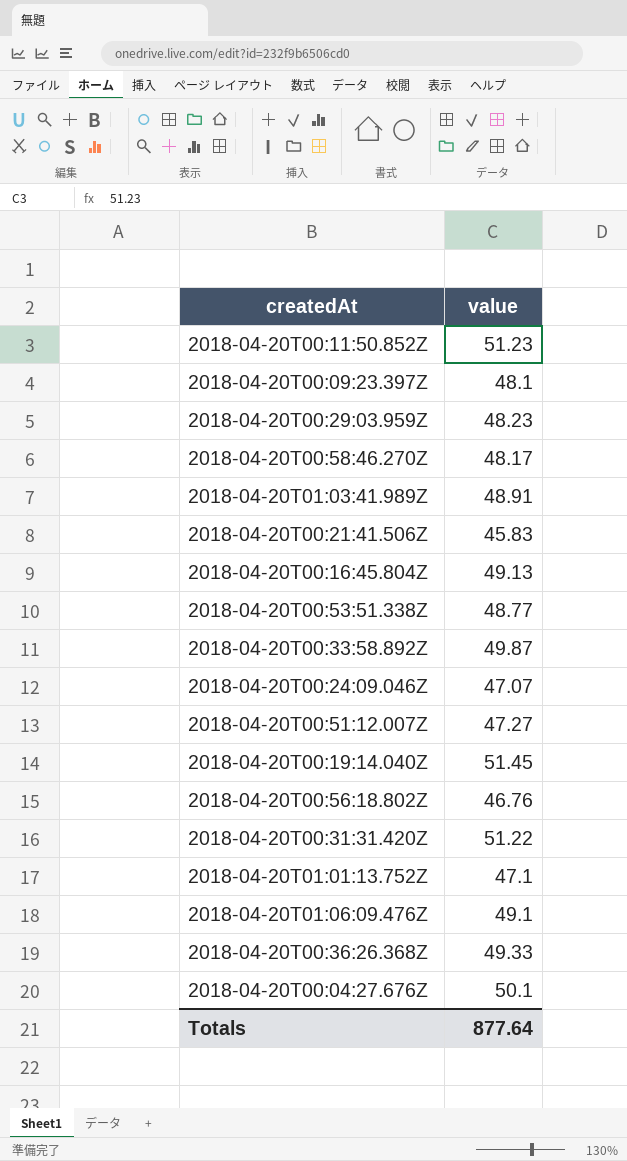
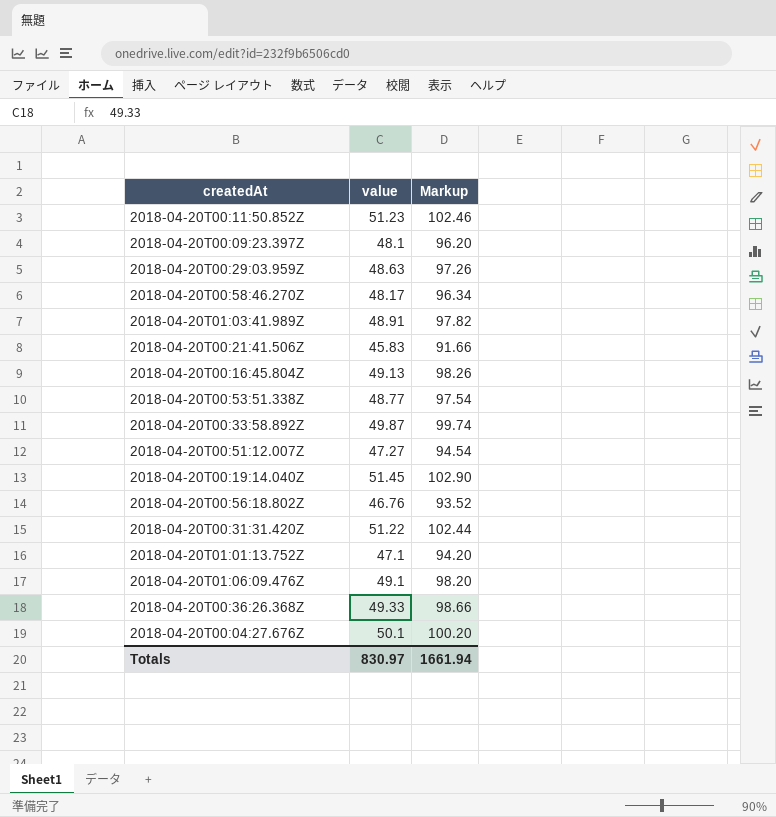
column Markup | formula: none -> [value] * 2
row 2018-04-20T00:24:09.046Z: 47.07 -> none
2018-04-20T00:29:03.959Z | value: 48.23 -> 48.63
Totals | value: 877.64 -> 830.97

